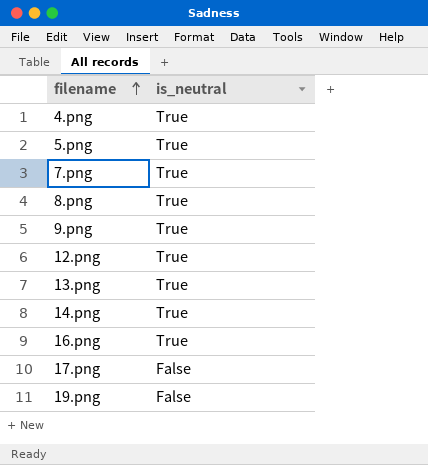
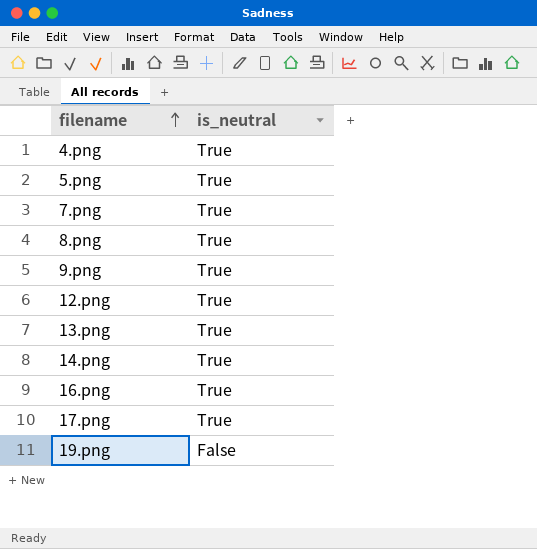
17.png | is_neutral: False -> True

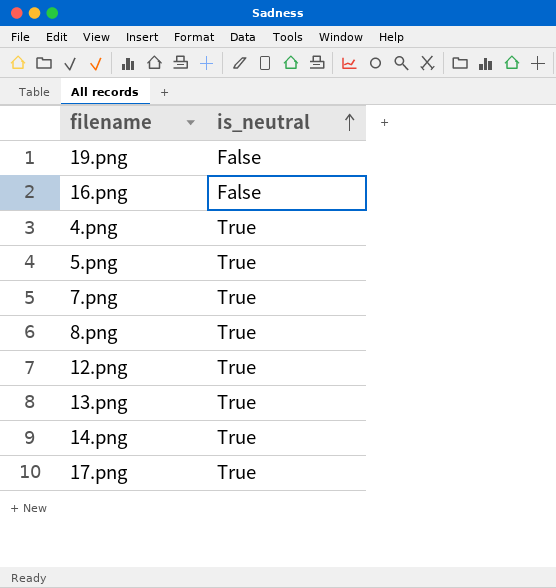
row order: filename ascending -> is_neutral ascending
row 9.png: True -> none
16.png | is_neutral: True -> False

